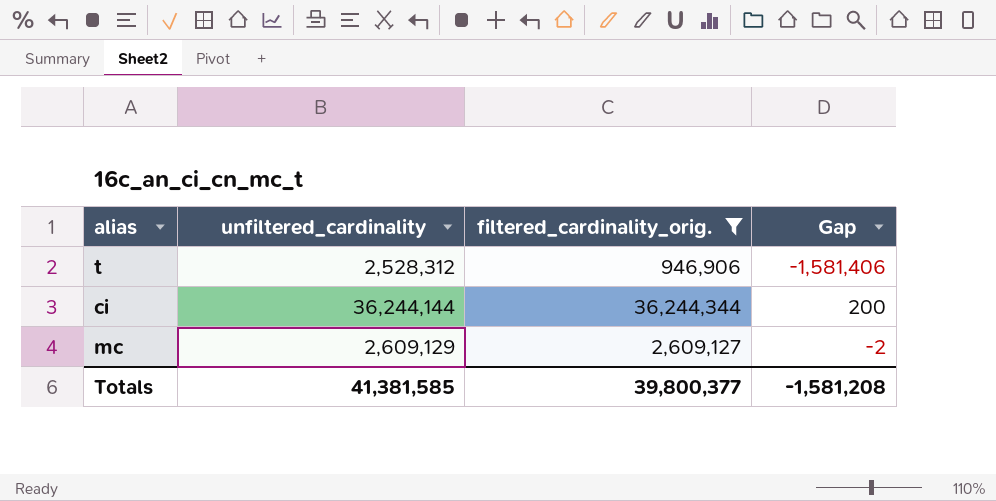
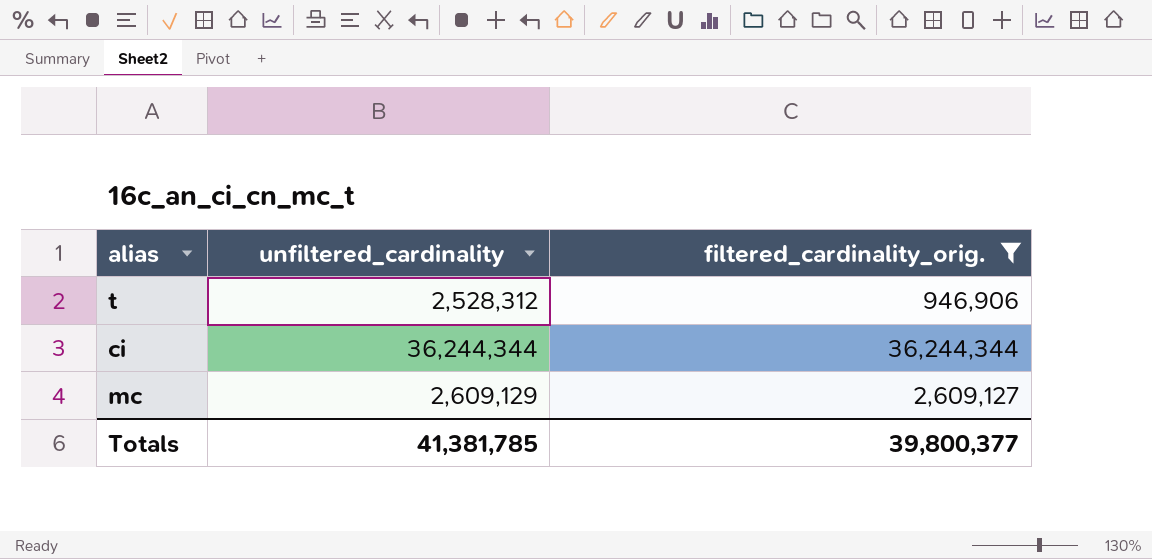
column Gap | formula: [filtered_cardinality_orig.] - [unfiltered_cardinality] -> none
ci | unfiltered_cardinality: 36,244,144 -> 36,244,344
Totals | unfiltered_cardinality: 41,381,585 -> 41,381,785

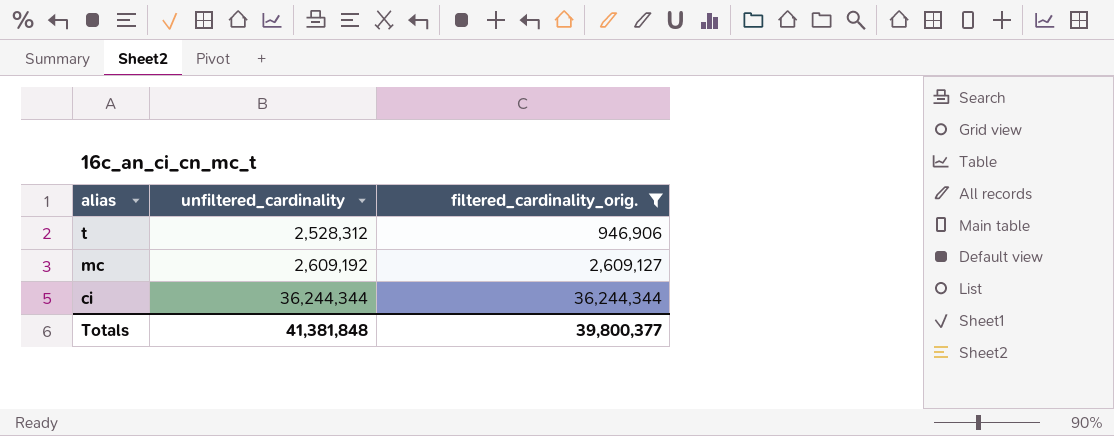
row order: none -> alias descending
mc | unfiltered_cardinality: 2,609,129 -> 2,609,192
Totals | unfiltered_cardinality: 41,381,785 -> 41,381,848

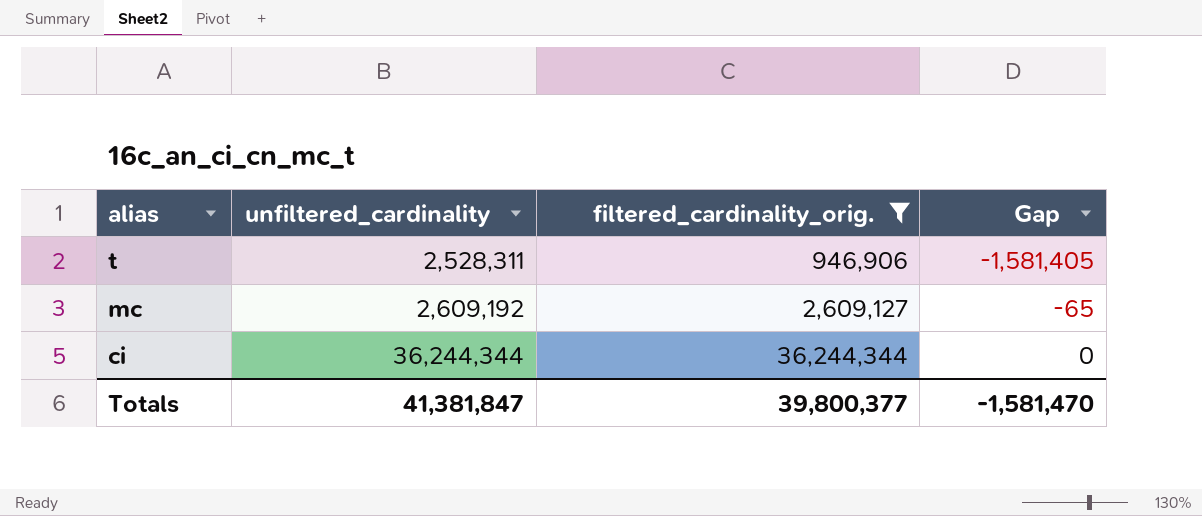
column Gap | formula: none -> [filtered_cardinality_orig.] - [unfiltered_cardinality]
t | unfiltered_cardinality: 2,528,312 -> 2,528,311
Totals | unfiltered_cardinality: 41,381,848 -> 41,381,847

